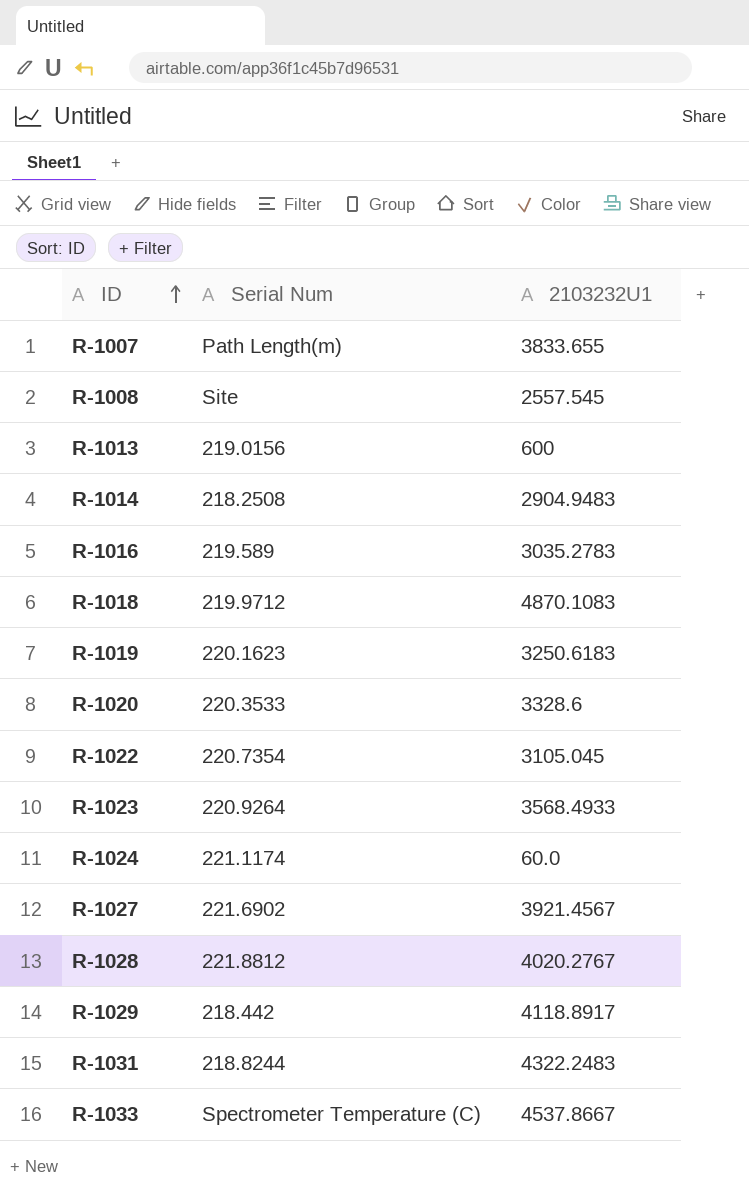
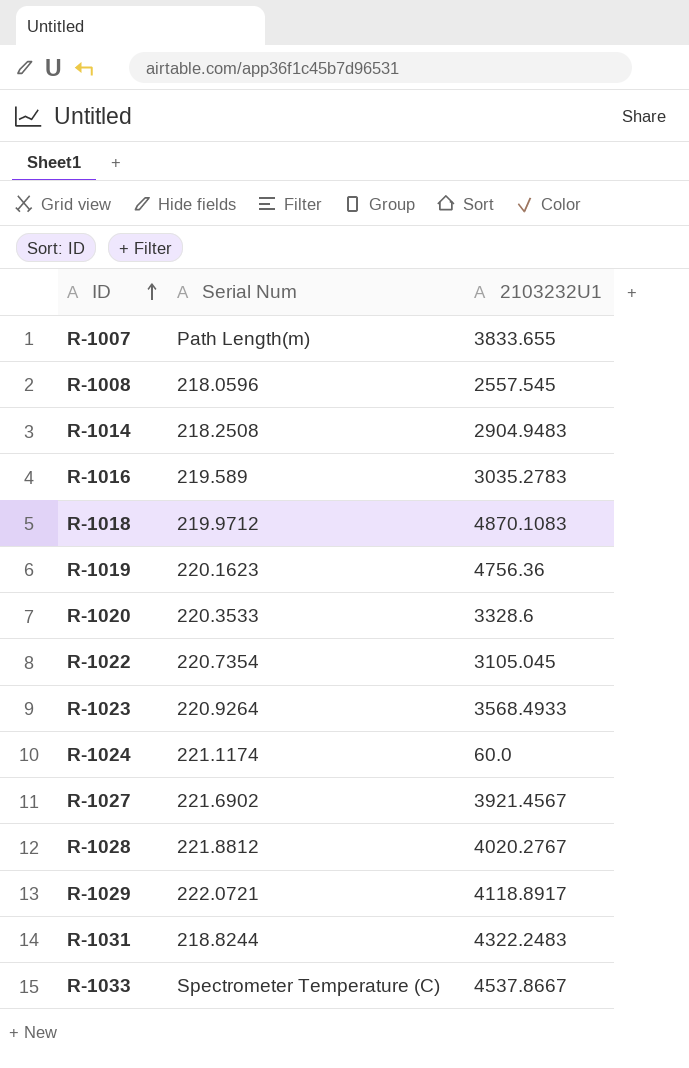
row R-1013: 219.0156 | 600 -> none
R-1008 | Serial Num: Site -> 218.0596
R-1019 | 2103232U1: 3250.6183 -> 4756.36
R-1029 | Serial Num: 218.442 -> 222.0721

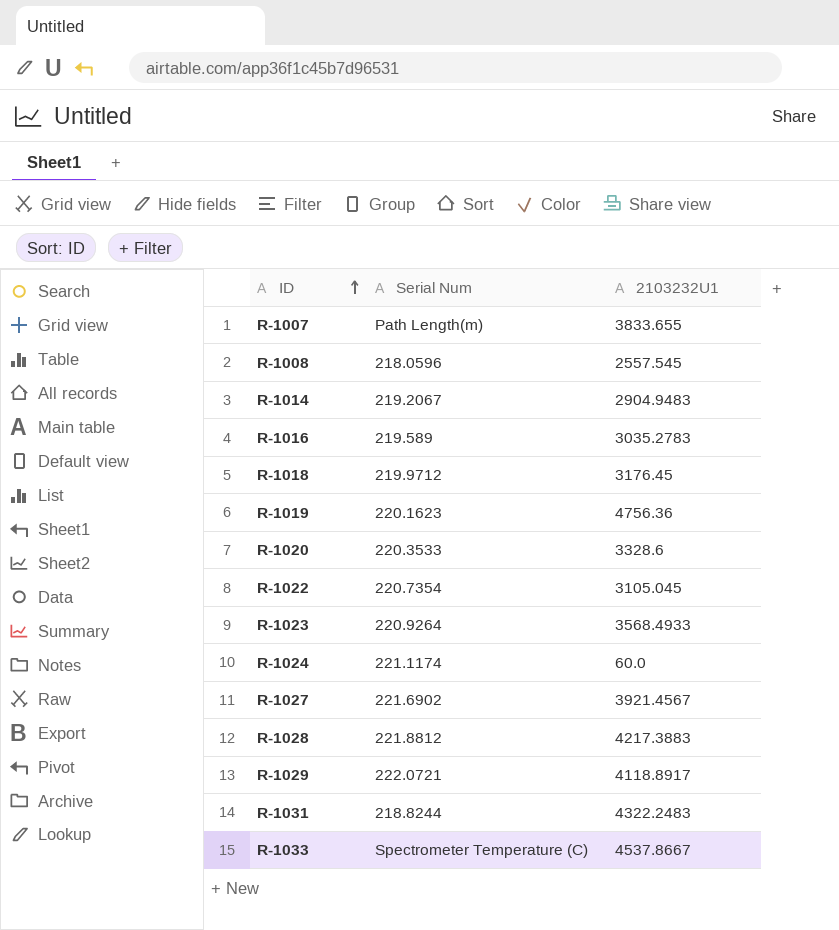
R-1014 | Serial Num: 218.2508 -> 219.2067
R-1018 | 2103232U1: 4870.1083 -> 3176.45
R-1028 | 2103232U1: 4020.2767 -> 4217.3883

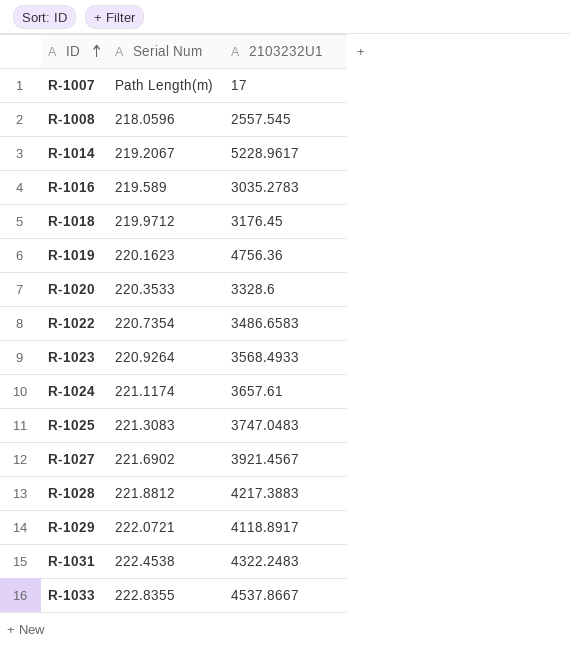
R-1007 | 2103232U1: 3833.655 -> 17
R-1014 | 2103232U1: 2904.9483 -> 5228.9617
R-1022 | 2103232U1: 3105.045 -> 3486.6583
R-1024 | 2103232U1: 60.0 -> 3657.61
row R-1025: none -> 221.3083 | 3747.0483
R-1031 | Serial Num: 218.8244 -> 222.4538
R-1033 | Serial Num: Spectrometer Temperature (C) -> 222.8355

